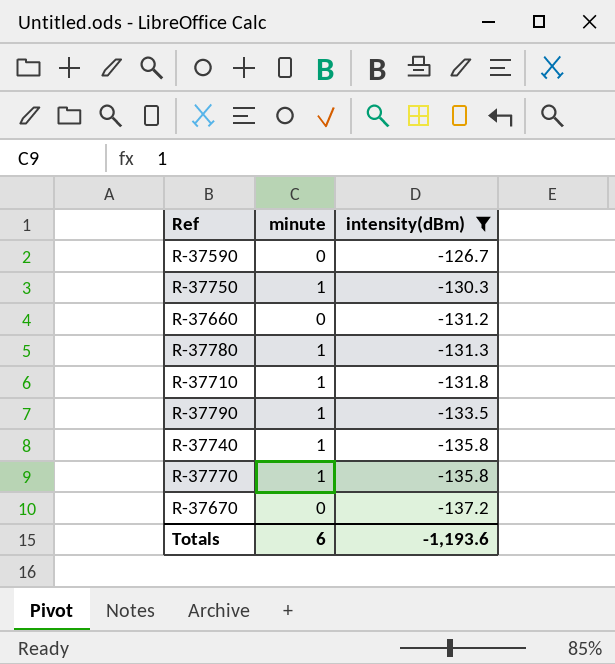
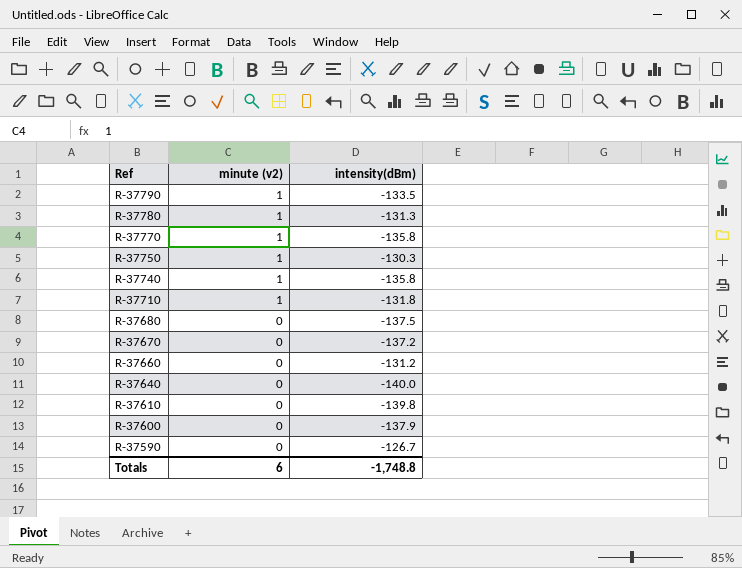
filter: intensity(dBm) >= -137.2 -> none
row order: intensity(dBm) descending -> Ref descending
column name: minute -> minute (v2)
Totals | intensity(dBm): -1,193.6 -> -1,748.8

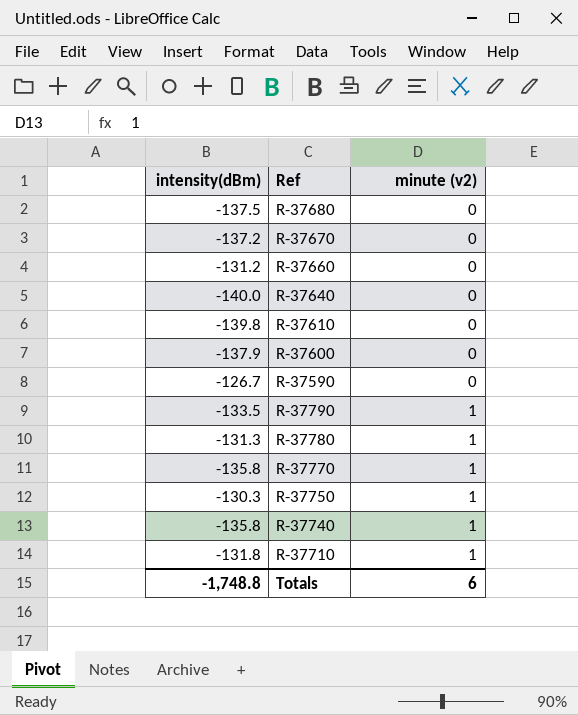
row order: Ref descending -> minute (v2) ascending
column intensity(dBm) | position: 3 -> 1

